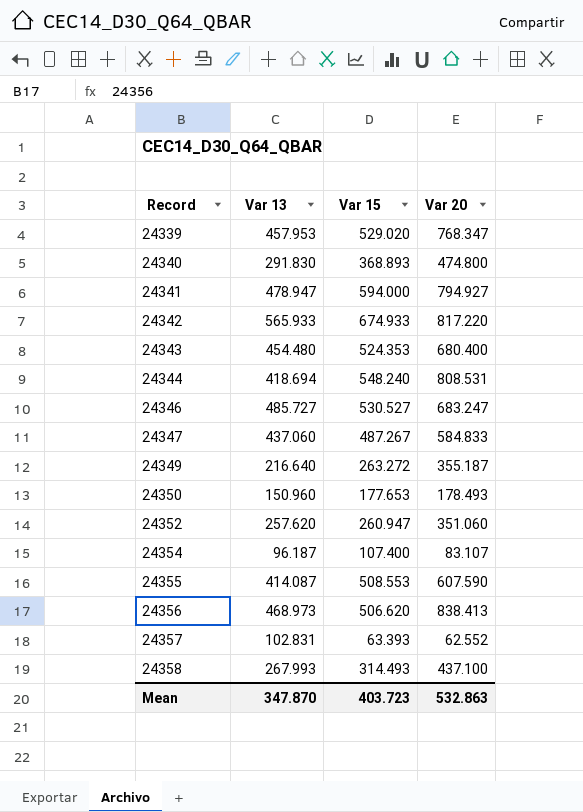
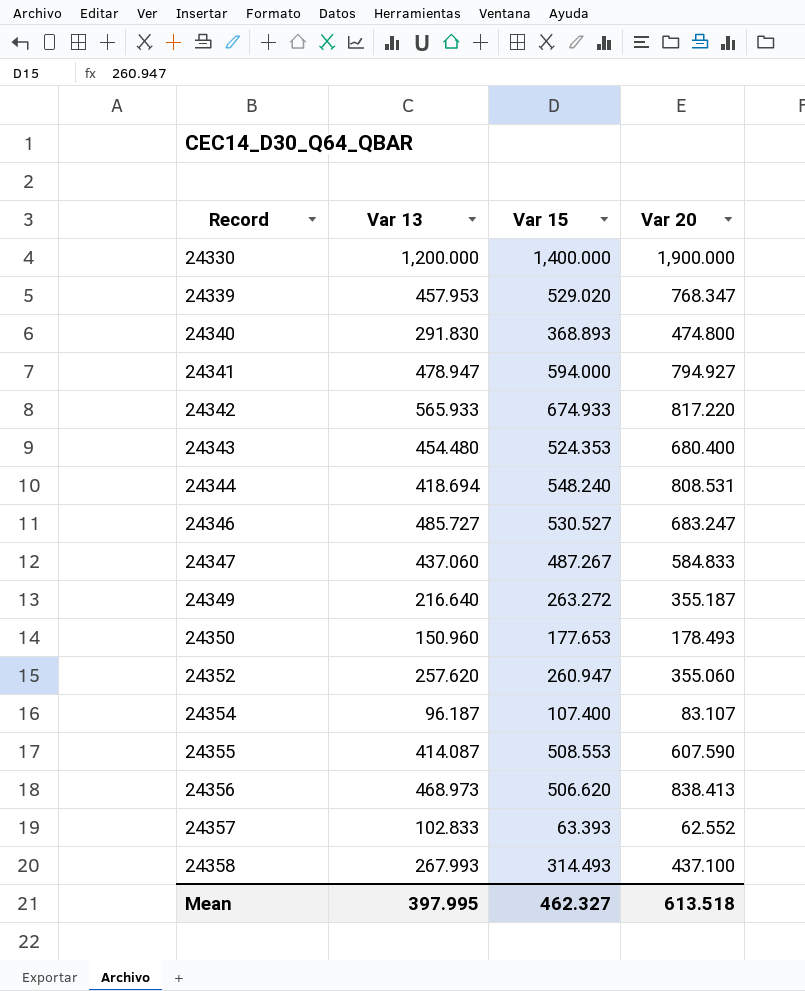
row 24330: none -> 1,200.000 | 1,400.000 | 1,900.000
24352 | Var 20: 351.060 -> 355.060
24357 | Var 13: 102.831 -> 102.833
Mean | Var 13: 347.870 -> 397.995
Mean | Var 15: 403.723 -> 462.327
Mean | Var 20: 532.863 -> 613.518

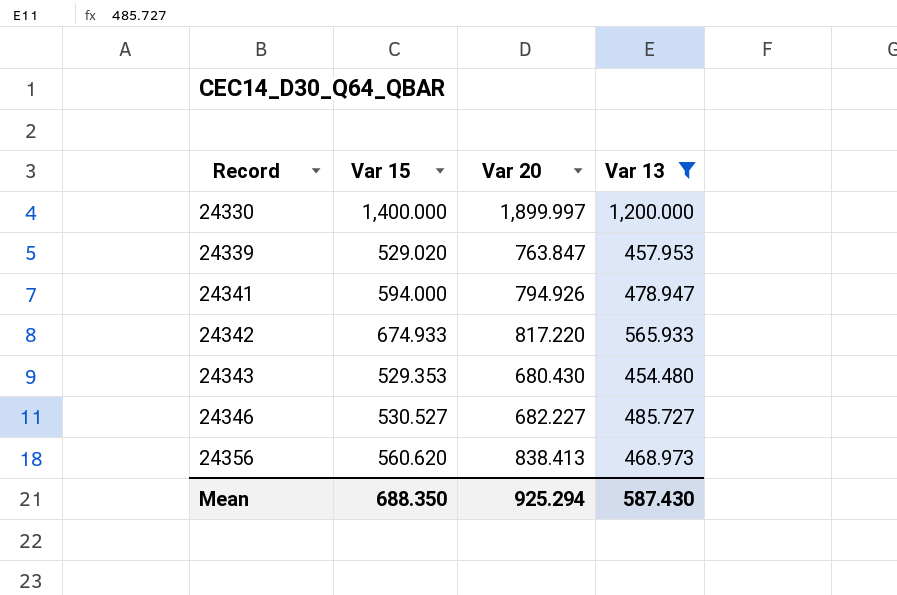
filter: none -> Var 13 >= 454.480
column Var 13 | position: 2 -> 4
24330 | Var 20: 1,900.000 -> 1,899.997
24339 | Var 20: 768.347 -> 763.847
24341 | Var 20: 794.927 -> 794.926
24343 | Var 15: 524.353 -> 529.353
24343 | Var 20: 680.400 -> 680.430
24346 | Var 20: 683.247 -> 682.227
24356 | Var 15: 506.620 -> 560.620
Mean | Var 15: 462.327 -> 688.350
Mean | Var 20: 613.518 -> 925.294
Mean | Var 13: 397.995 -> 587.430

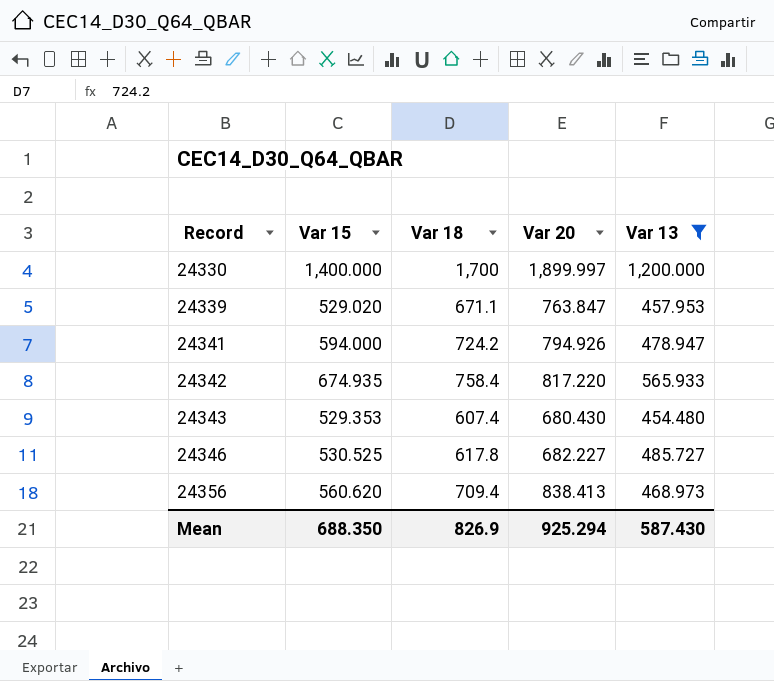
column Var 18 | position: none -> 3
24342 | Var 15: 674.933 -> 674.935
24346 | Var 15: 530.527 -> 530.525

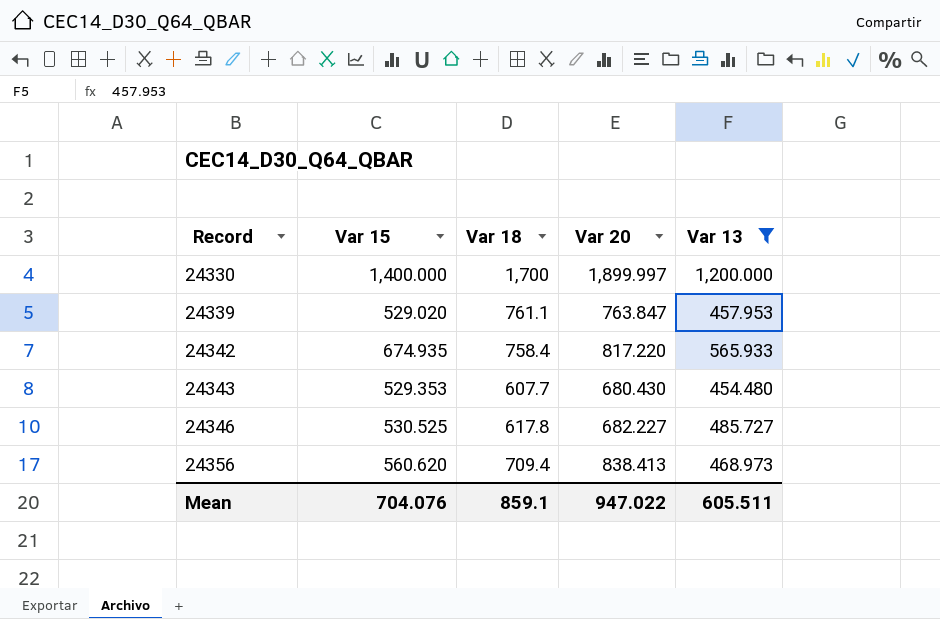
row 24341: 594.000 | 724.2 | 794.926 | 478.947 -> none
24339 | Var 18: 671.1 -> 761.1
24343 | Var 18: 607.4 -> 607.7
Mean | Var 15: 688.350 -> 704.076
Mean | Var 18: 826.9 -> 859.1
Mean | Var 20: 925.294 -> 947.022
Mean | Var 13: 587.430 -> 605.511

